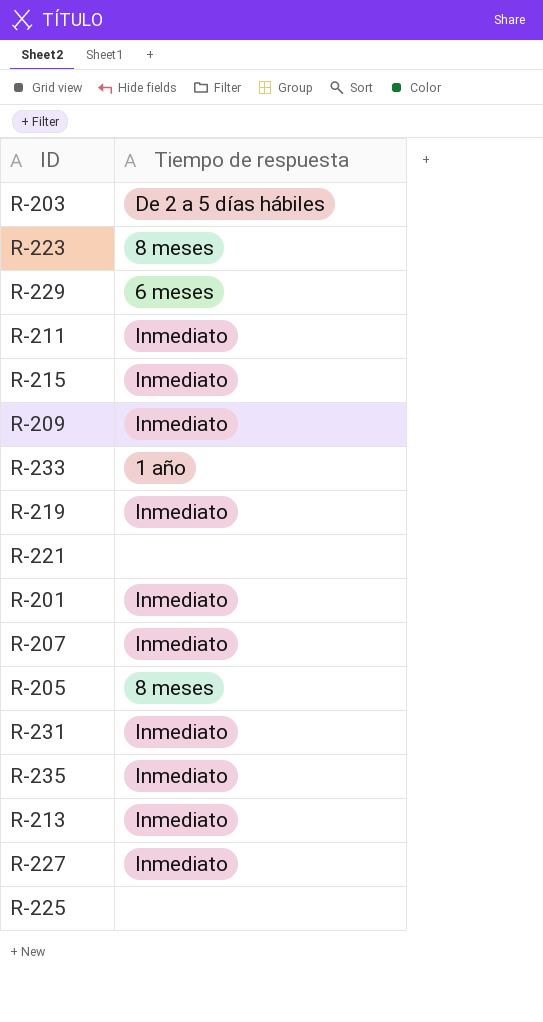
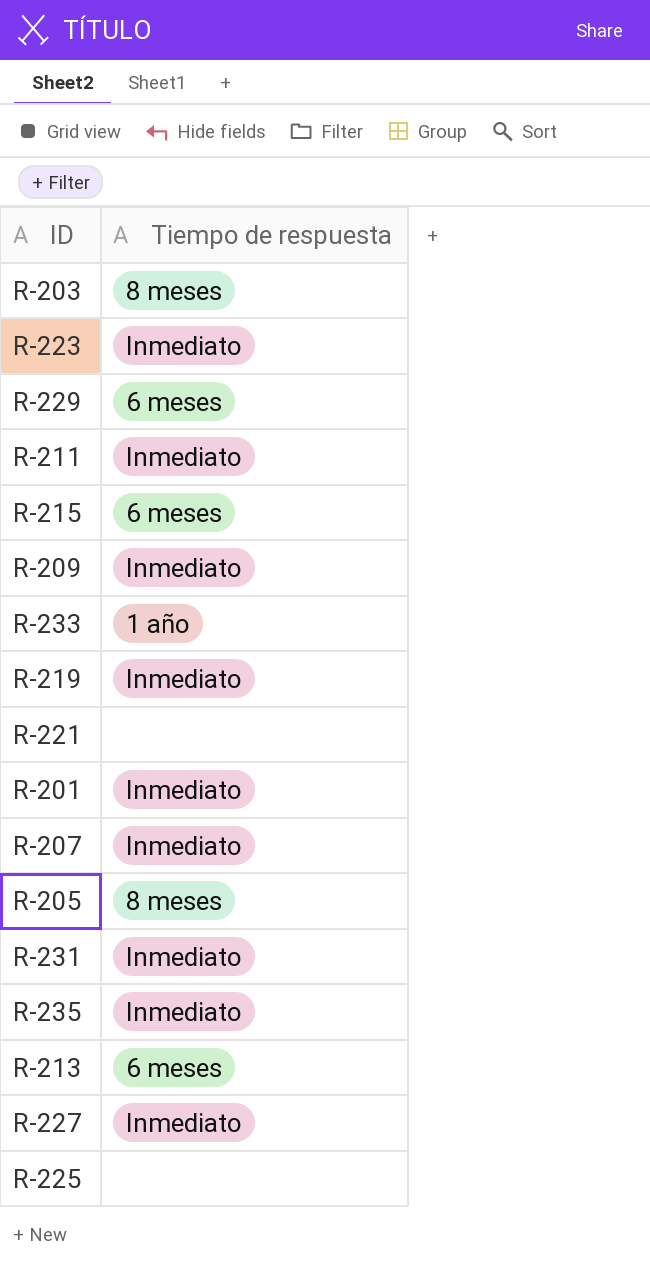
R-203 | Tiempo de respuesta: De 2 a 5 días hábiles -> 8 meses
R-223 | Tiempo de respuesta: 8 meses -> Inmediato
R-215 | Tiempo de respuesta: Inmediato -> 6 meses
R-213 | Tiempo de respuesta: Inmediato -> 6 meses

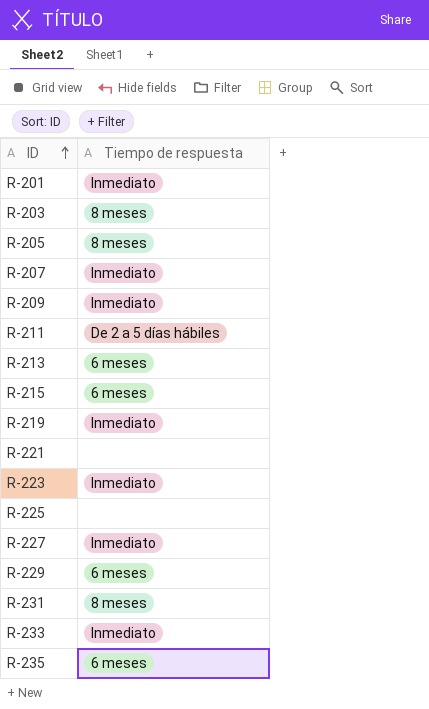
row order: none -> ID ascending
R-211 | Tiempo de respuesta: Inmediato -> De 2 a 5 días hábiles
R-231 | Tiempo de respuesta: Inmediato -> 8 meses
R-233 | Tiempo de respuesta: 1 año -> Inmediato
R-235 | Tiempo de respuesta: Inmediato -> 6 meses

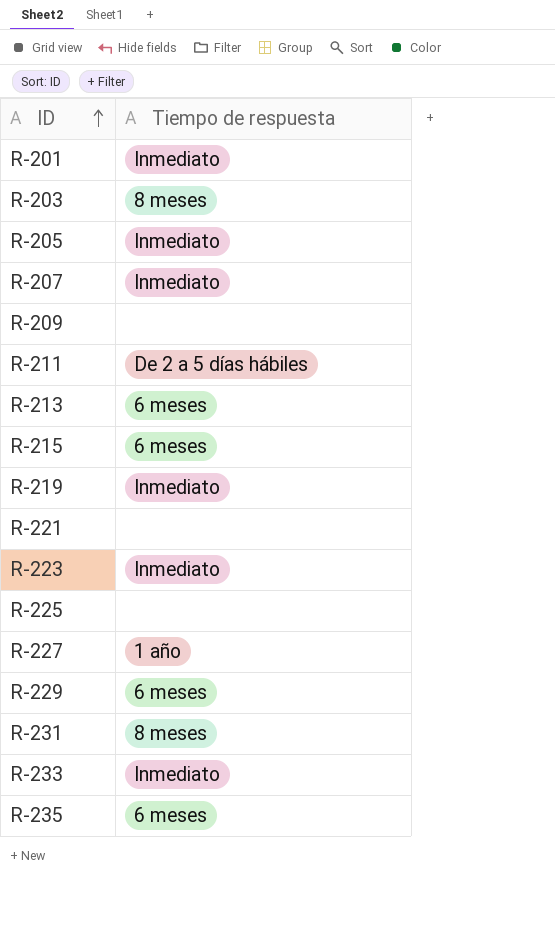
R-205 | Tiempo de respuesta: 8 meses -> Inmediato
R-209 | Tiempo de respuesta: Inmediato -> none
R-227 | Tiempo de respuesta: Inmediato -> 1 año

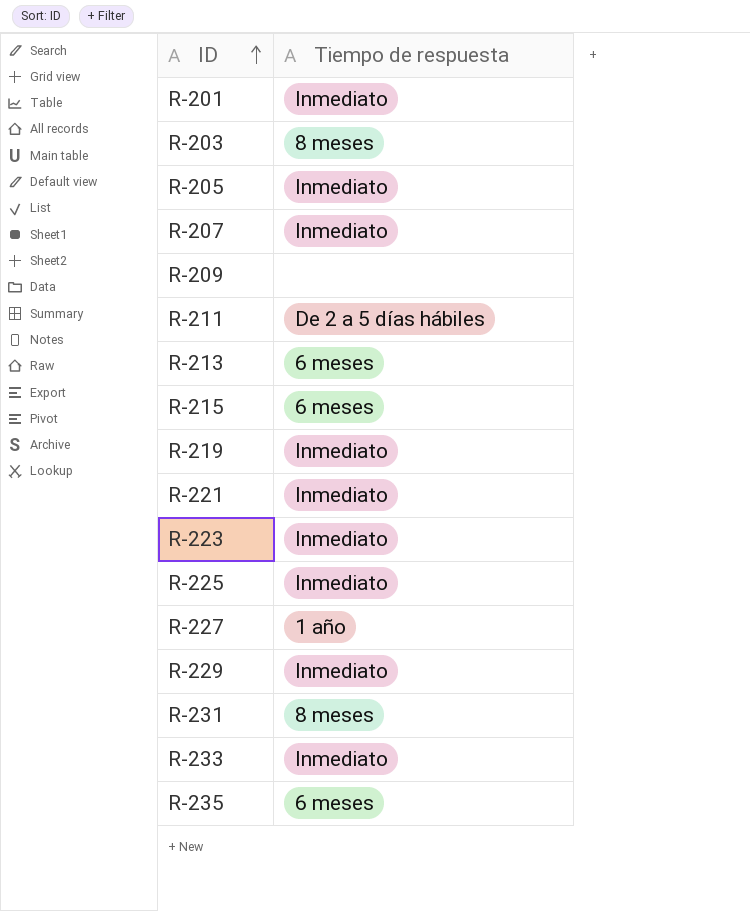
R-221 | Tiempo de respuesta: none -> Inmediato
R-225 | Tiempo de respuesta: none -> Inmediato
R-229 | Tiempo de respuesta: 6 meses -> Inmediato

